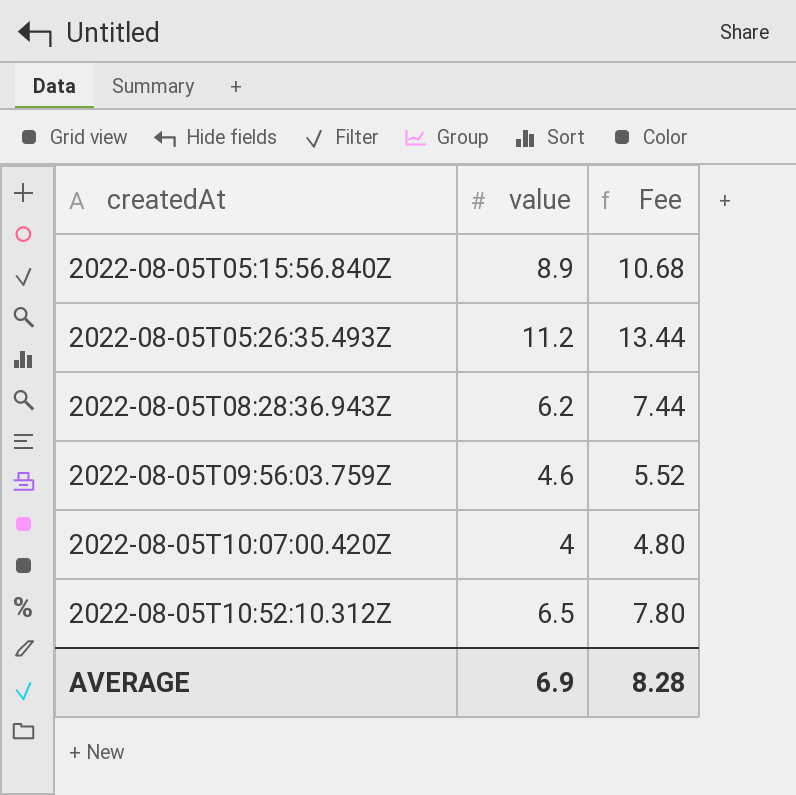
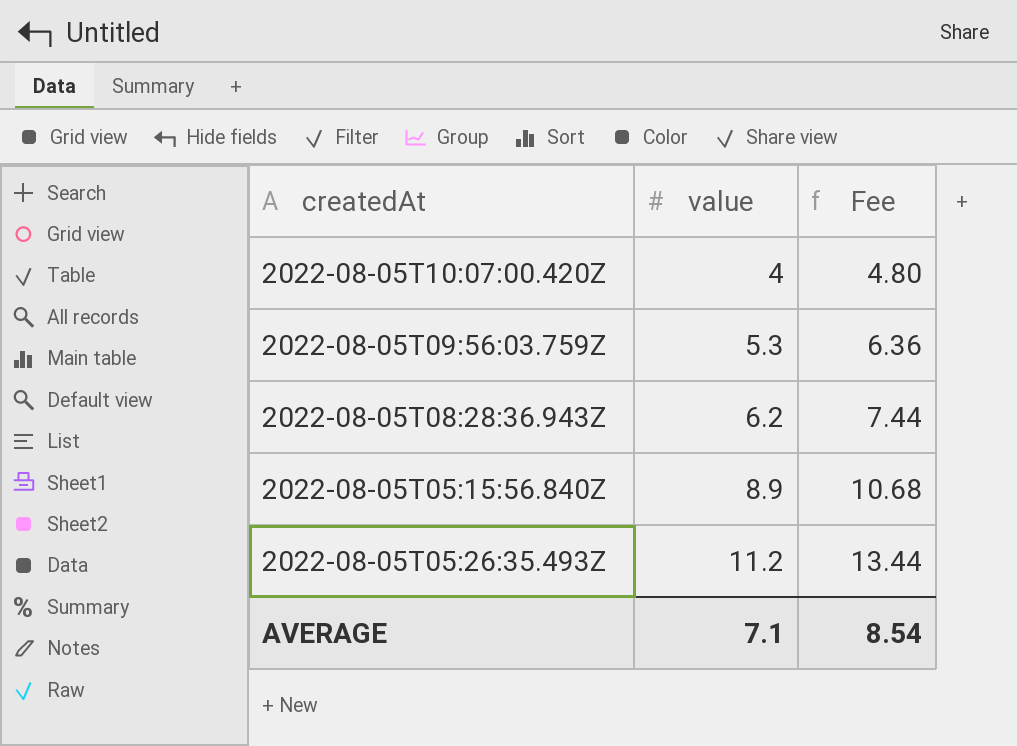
row order: createdAt ascending -> value ascending
row 2022-08-05T10:52:10.312Z: 6.5 | 7.80 -> none
2022-08-05T09:56:03.759Z | value: 4.6 -> 5.3
2022-08-05T09:56:03.759Z | Fee: 5.52 -> 6.36
AVERAGE | value: 6.9 -> 7.1
AVERAGE | Fee: 8.28 -> 8.54

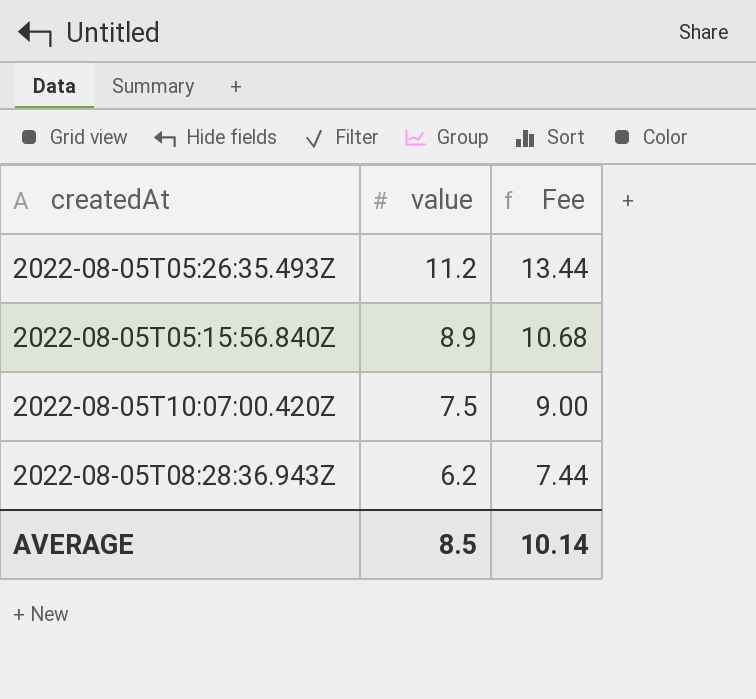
row order: value ascending -> value descending
row 2022-08-05T09:56:03.759Z: 5.3 | 6.36 -> none
2022-08-05T10:07:00.420Z | value: 4 -> 7.5
2022-08-05T10:07:00.420Z | Fee: 4.80 -> 9.00
AVERAGE | value: 7.1 -> 8.5
AVERAGE | Fee: 8.54 -> 10.14

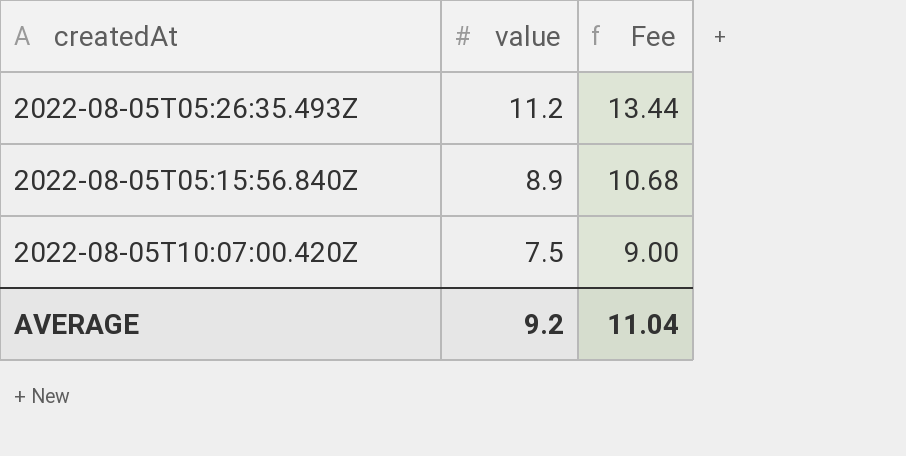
row 2022-08-05T08:28:36.943Z: 6.2 | 7.44 -> none
AVERAGE | value: 8.5 -> 9.2
AVERAGE | Fee: 10.14 -> 11.04

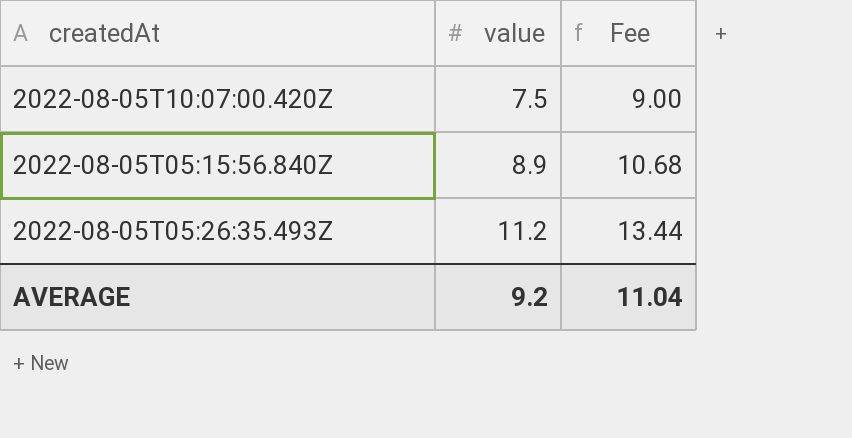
row order: value descending -> value ascending

